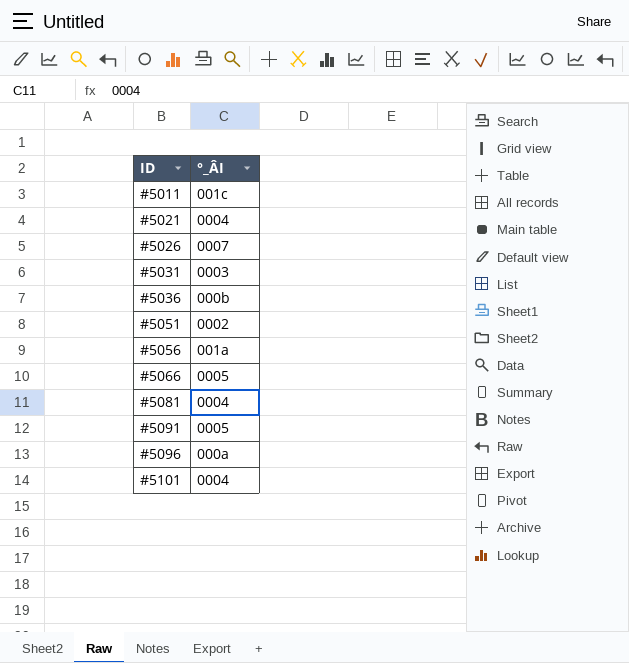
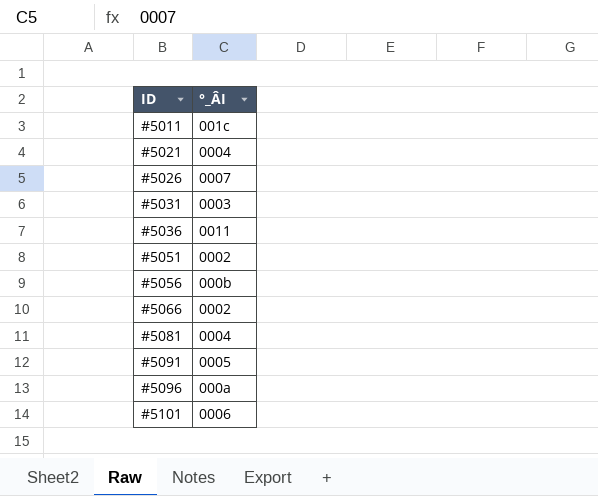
#5036 | °_ÂI: 000b -> 0011
#5056 | °_ÂI: 001a -> 000b
#5066 | °_ÂI: 0005 -> 0002
#5101 | °_ÂI: 0004 -> 0006

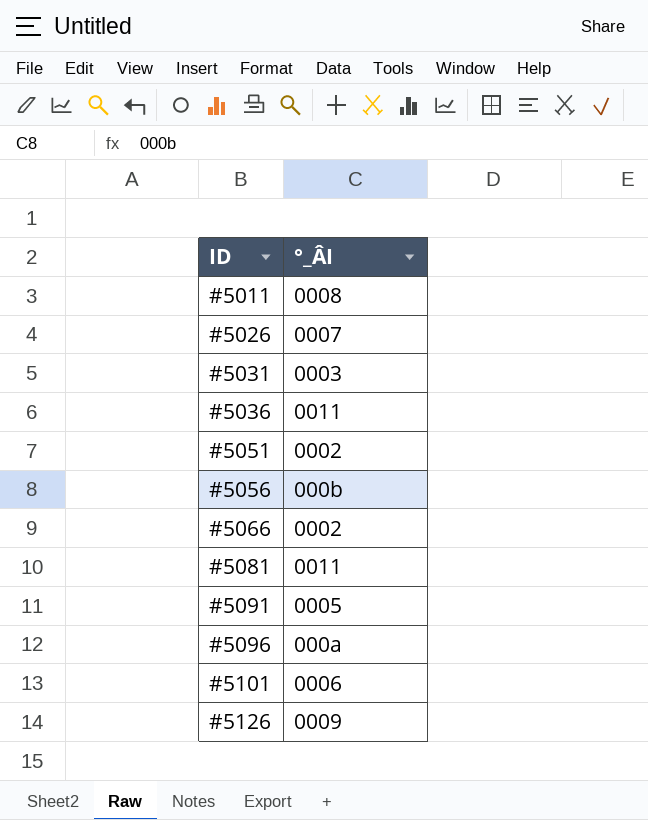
row #5021: 0004 -> none
#5011 | °_ÂI: 001c -> 0008
#5081 | °_ÂI: 0004 -> 0011
row #5126: none -> 0009

